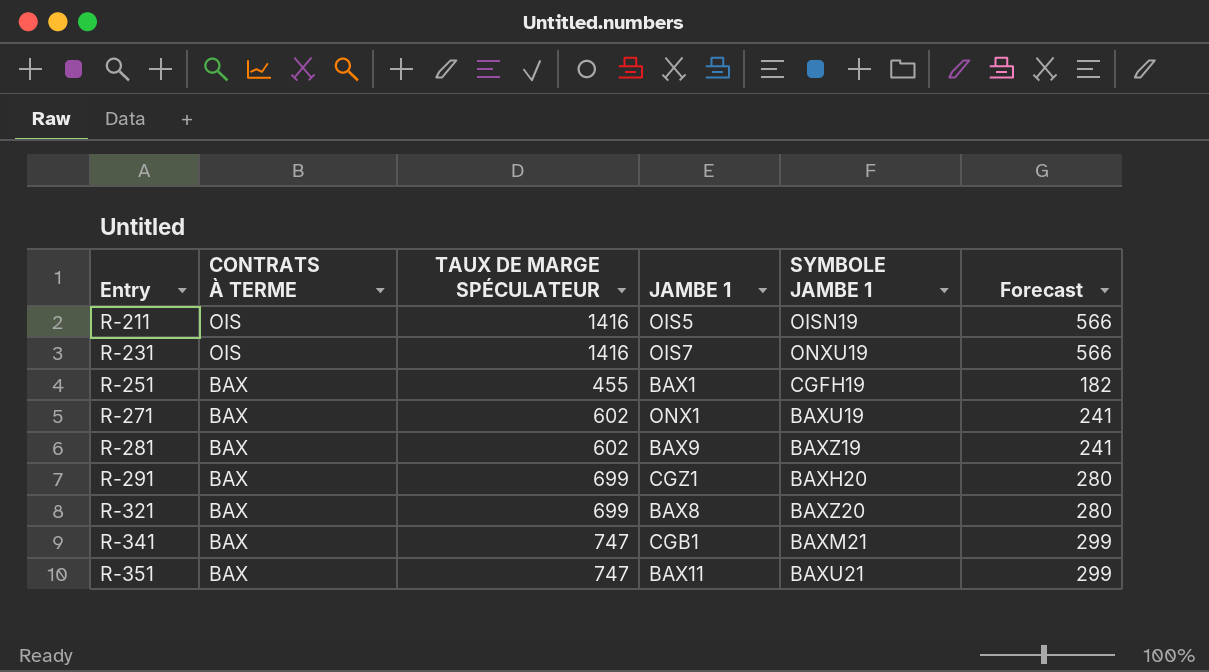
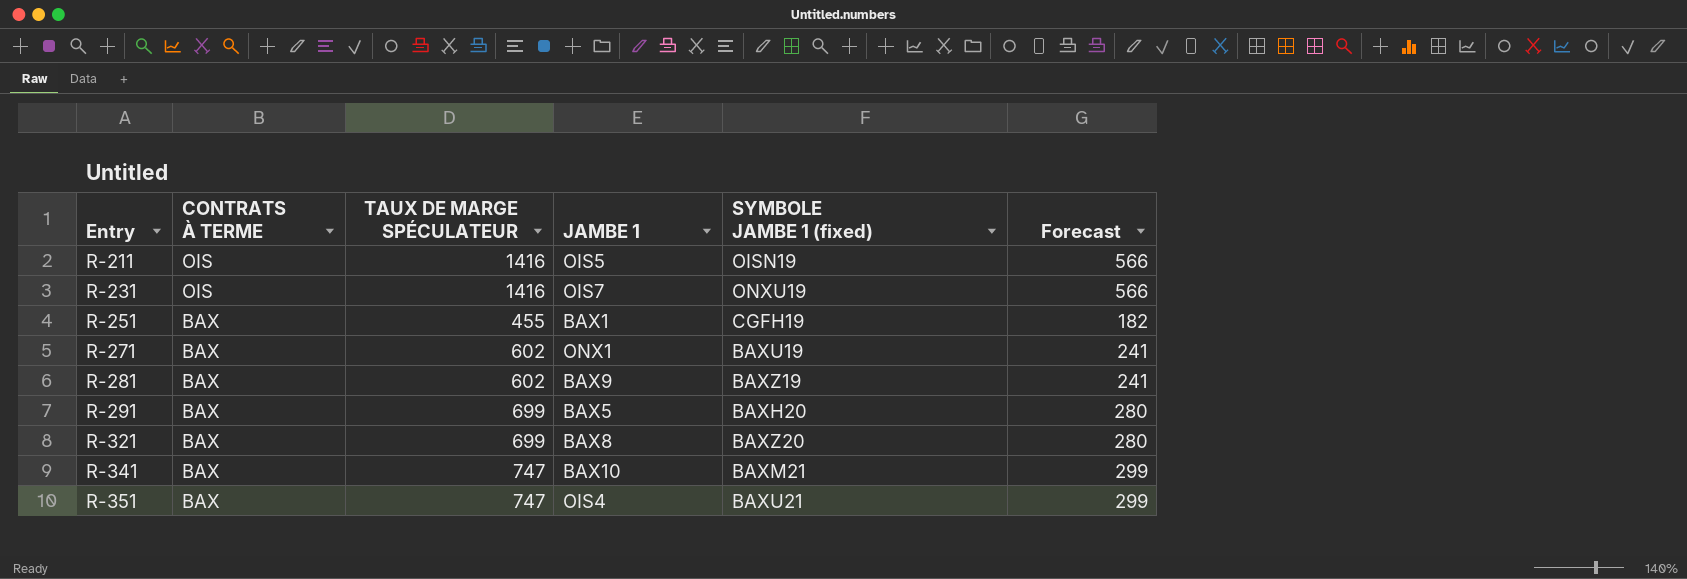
column name: SYMBOLE JAMBE 1 -> SYMBOLE JAMBE 1 (fixed)
R-291 | JAMBE 1: CGZ1 -> BAX5
R-341 | JAMBE 1: CGB1 -> BAX10
R-351 | JAMBE 1: BAX11 -> OIS4

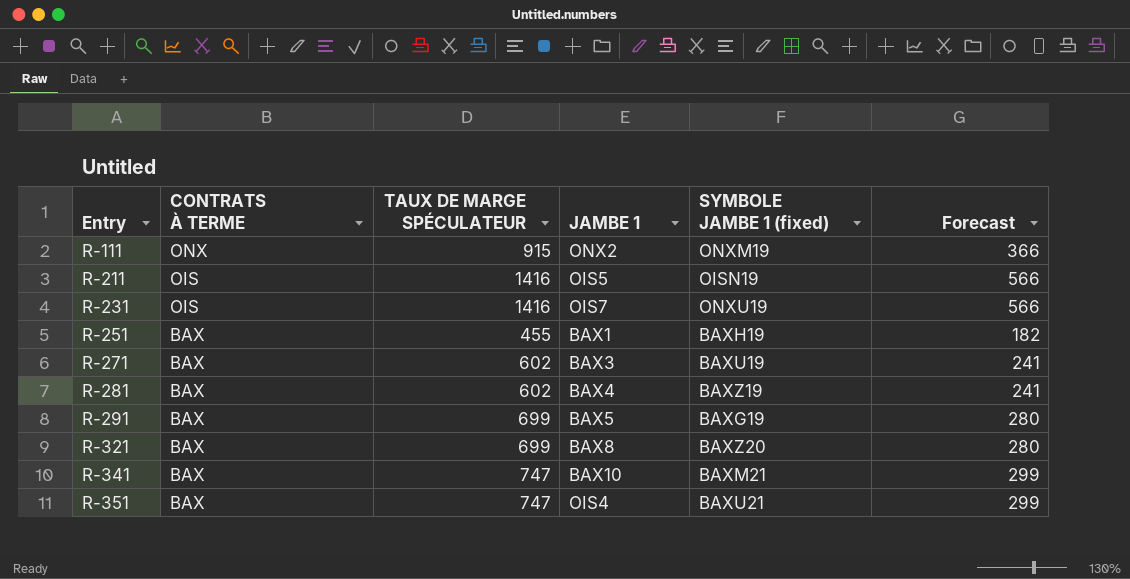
row R-111: none -> ONX | 915 | ONX2 | ONXM19 | 366
R-251 | SYMBOLE JAMBE 1 (fixed): CGFH19 -> BAXH19
R-271 | JAMBE 1: ONX1 -> BAX3
R-281 | JAMBE 1: BAX9 -> BAX4
R-291 | SYMBOLE JAMBE 1 (fixed): BAXH20 -> BAXG19

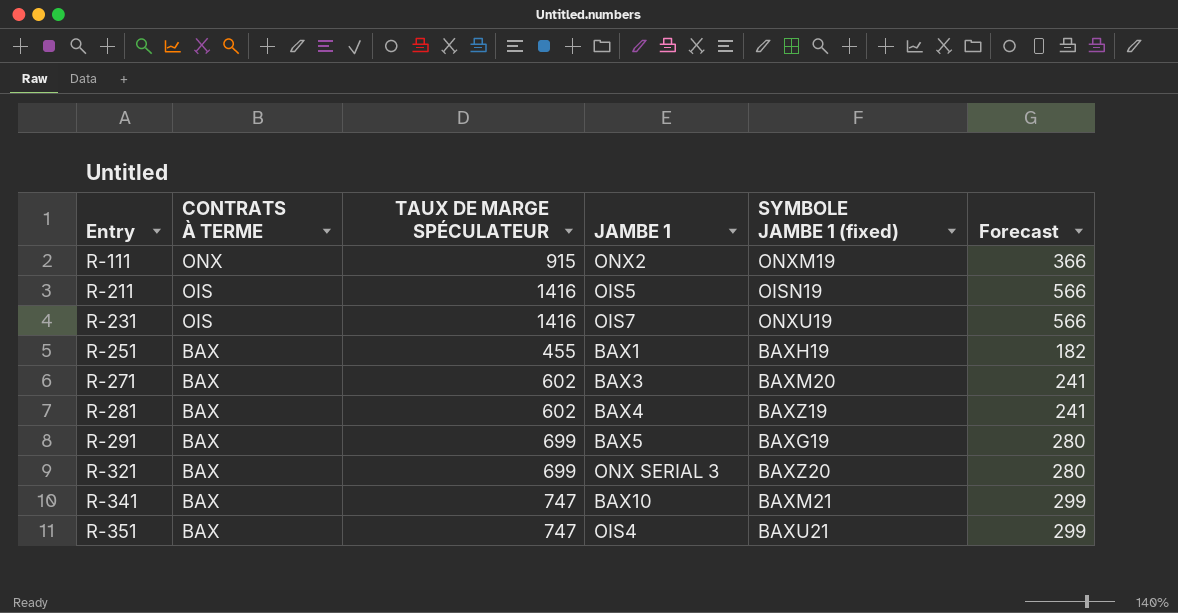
R-271 | SYMBOLE JAMBE 1 (fixed): BAXU19 -> BAXM20
R-321 | JAMBE 1: BAX8 -> ONX SERIAL 3

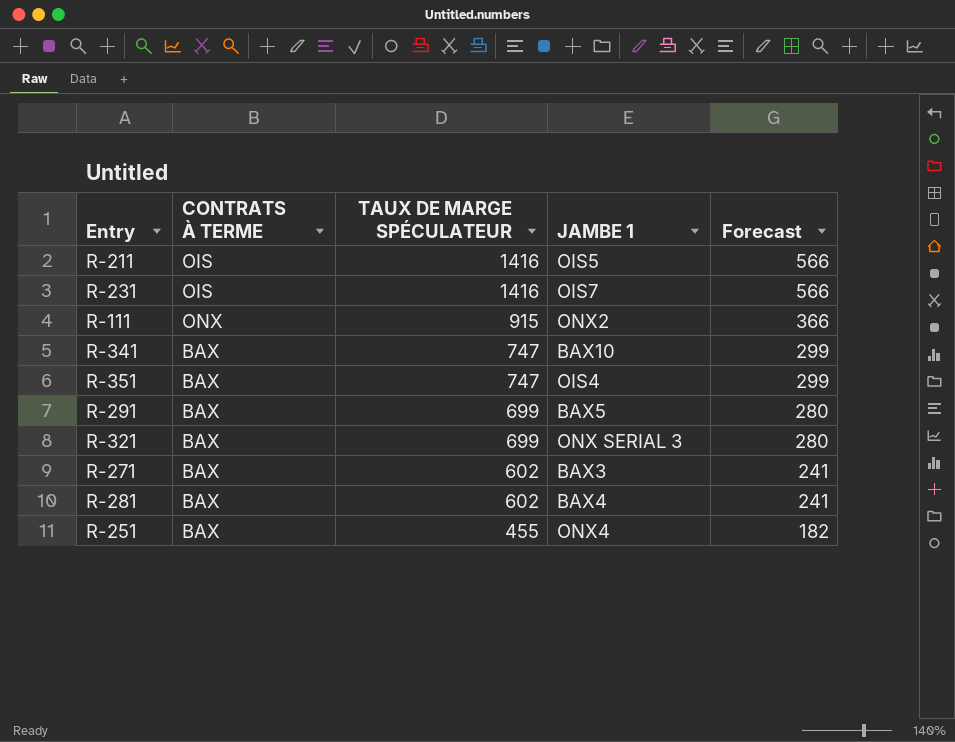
row order: Entry ascending -> TAUX DE MARGE SPÉCULATEUR descending
column SYMBOLE JAMBE 1 (fixed) | position: 5 -> none
R-251 | JAMBE 1: BAX1 -> ONX4

